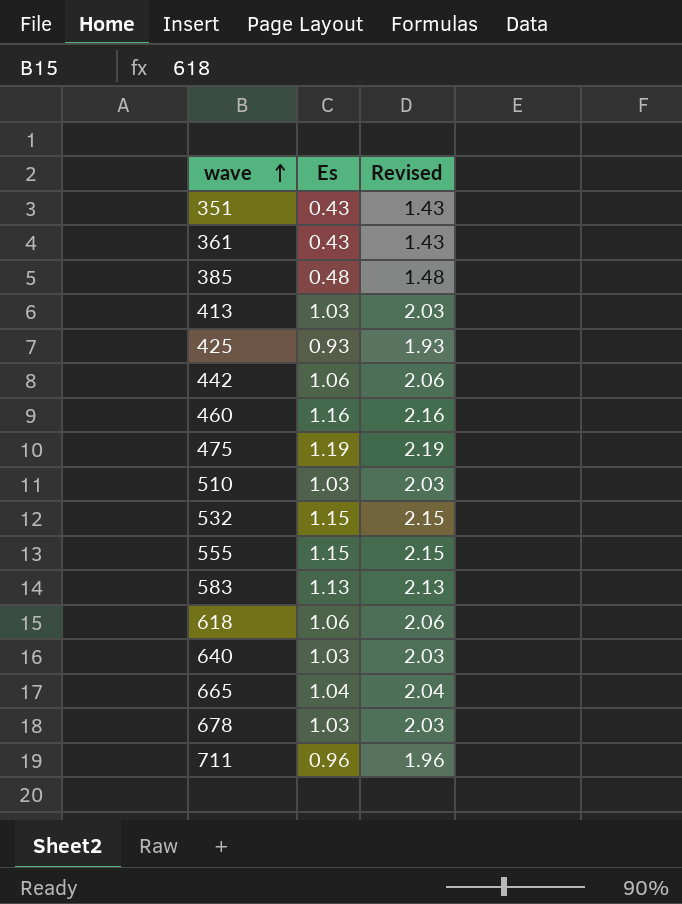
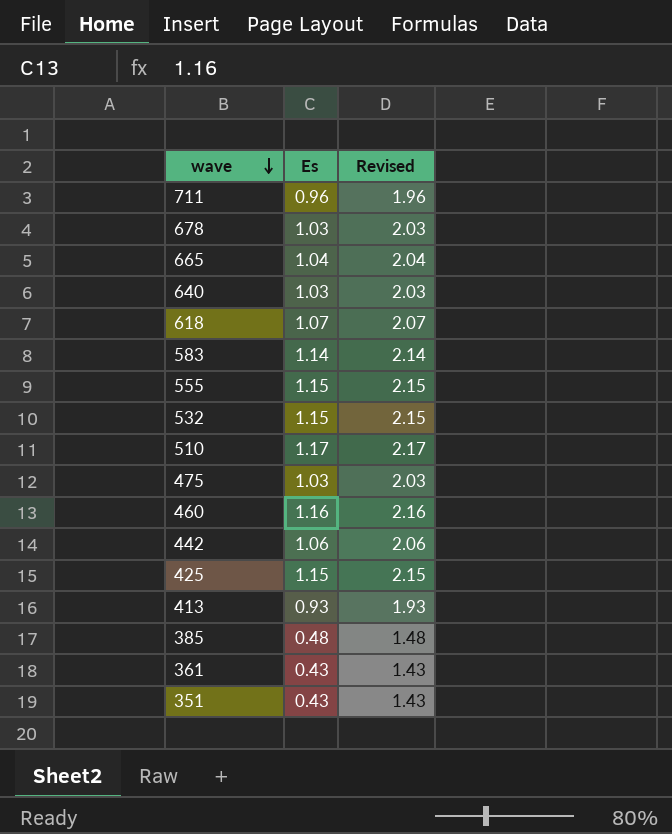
row order: wave ascending -> wave descending
618 | Es: 1.06 -> 1.07
618 | Revised: 2.06 -> 2.07
583 | Es: 1.13 -> 1.14
583 | Revised: 2.13 -> 2.14
510 | Es: 1.03 -> 1.17
510 | Revised: 2.03 -> 2.17
475 | Es: 1.19 -> 1.03
475 | Revised: 2.19 -> 2.03
425 | Es: 0.93 -> 1.15
425 | Revised: 1.93 -> 2.15
413 | Es: 1.03 -> 0.93
413 | Revised: 2.03 -> 1.93

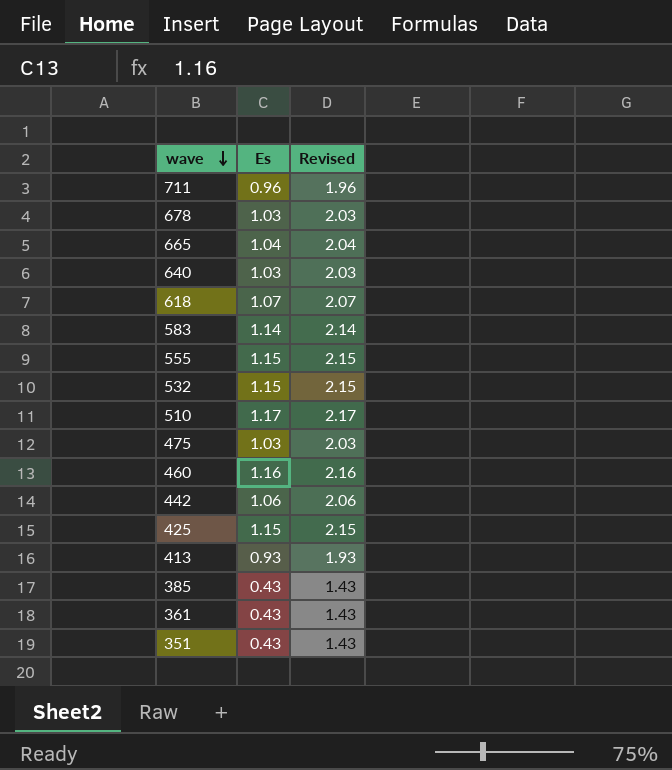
385 | Es: 0.48 -> 0.43
385 | Revised: 1.48 -> 1.43

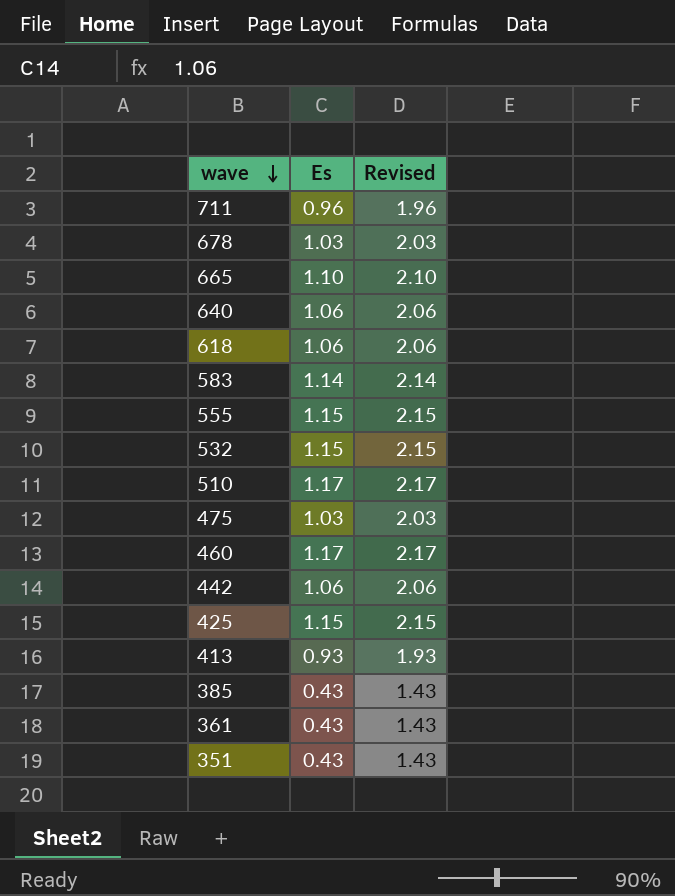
665 | Es: 1.04 -> 1.10
665 | Revised: 2.04 -> 2.10
640 | Es: 1.03 -> 1.06
640 | Revised: 2.03 -> 2.06
618 | Es: 1.07 -> 1.06
618 | Revised: 2.07 -> 2.06
460 | Es: 1.16 -> 1.17
460 | Revised: 2.16 -> 2.17

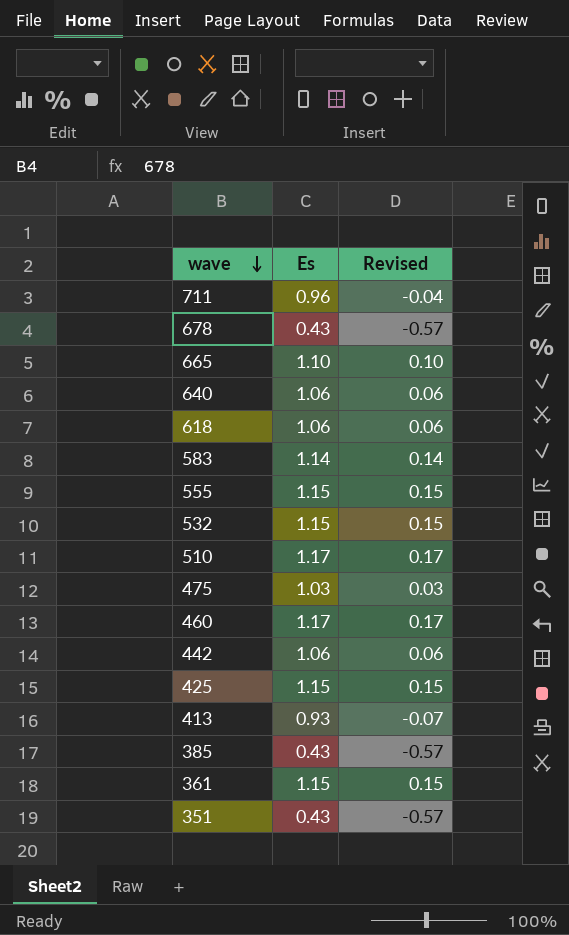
column Revised | formula: [Es] + 1 -> [Es] - 1
678 | Es: 1.03 -> 0.43
361 | Es: 0.43 -> 1.15

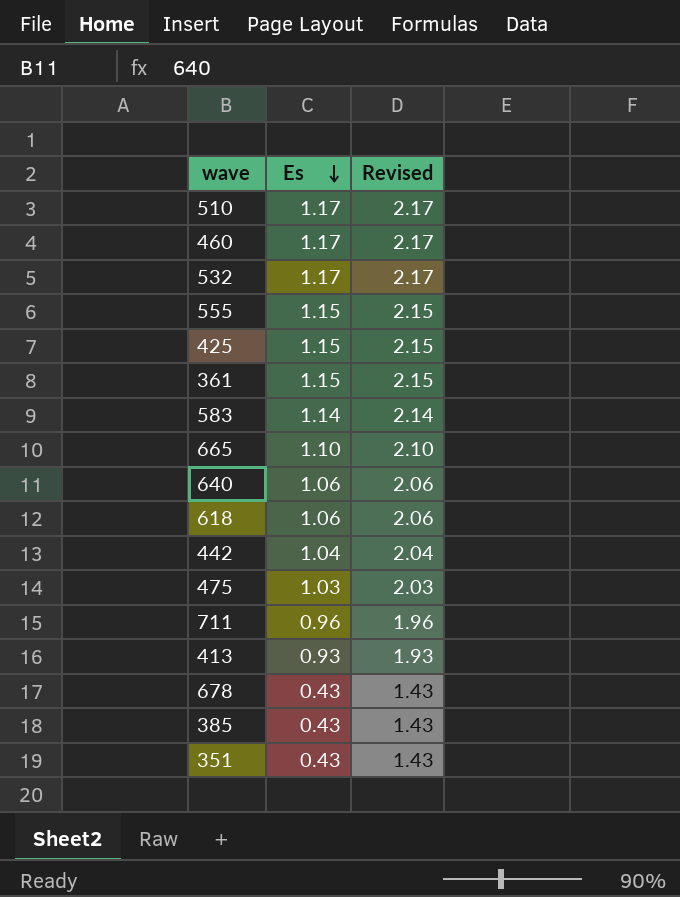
row order: wave descending -> Es descending
column Revised | formula: [Es] - 1 -> [Es] + 1
532 | Es: 1.15 -> 1.17
442 | Es: 1.06 -> 1.04

